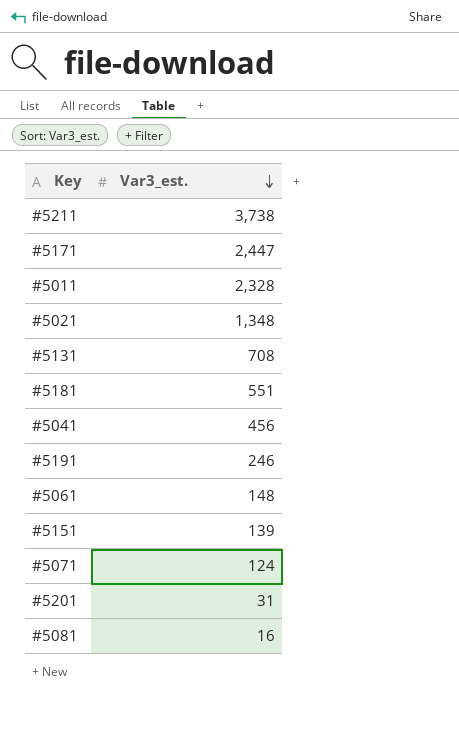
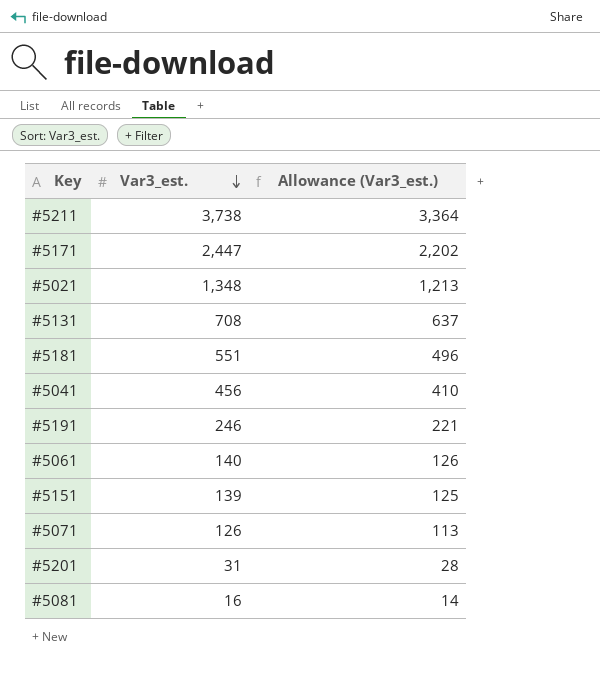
column Allowance (Var3_est.) | formula: none -> [Var3_est.] * 0.9
row #5011: 2,328 -> none
#5061 | Var3_est.: 148 -> 140
#5071 | Var3_est.: 124 -> 126

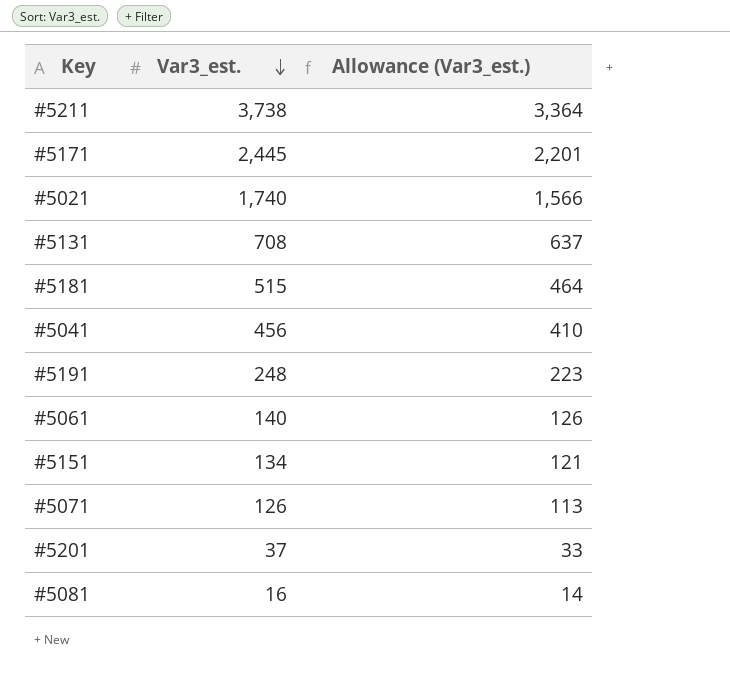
#5171 | Var3_est.: 2,447 -> 2,445
#5171 | Allowance (Var3_est.): 2,202 -> 2,201
#5021 | Var3_est.: 1,348 -> 1,740
#5021 | Allowance (Var3_est.): 1,213 -> 1,566
#5181 | Var3_est.: 551 -> 515
#5181 | Allowance (Var3_est.): 496 -> 464
#5191 | Var3_est.: 246 -> 248
#5191 | Allowance (Var3_est.): 221 -> 223
#5151 | Var3_est.: 139 -> 134
#5151 | Allowance (Var3_est.): 125 -> 121
#5201 | Var3_est.: 31 -> 37
#5201 | Allowance (Var3_est.): 28 -> 33

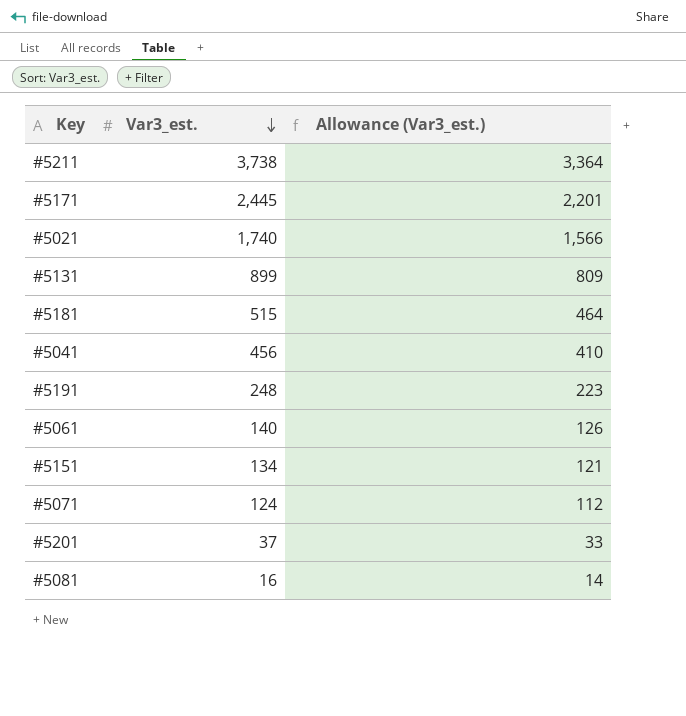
#5131 | Var3_est.: 708 -> 899
#5131 | Allowance (Var3_est.): 637 -> 809
#5071 | Var3_est.: 126 -> 124
#5071 | Allowance (Var3_est.): 113 -> 112

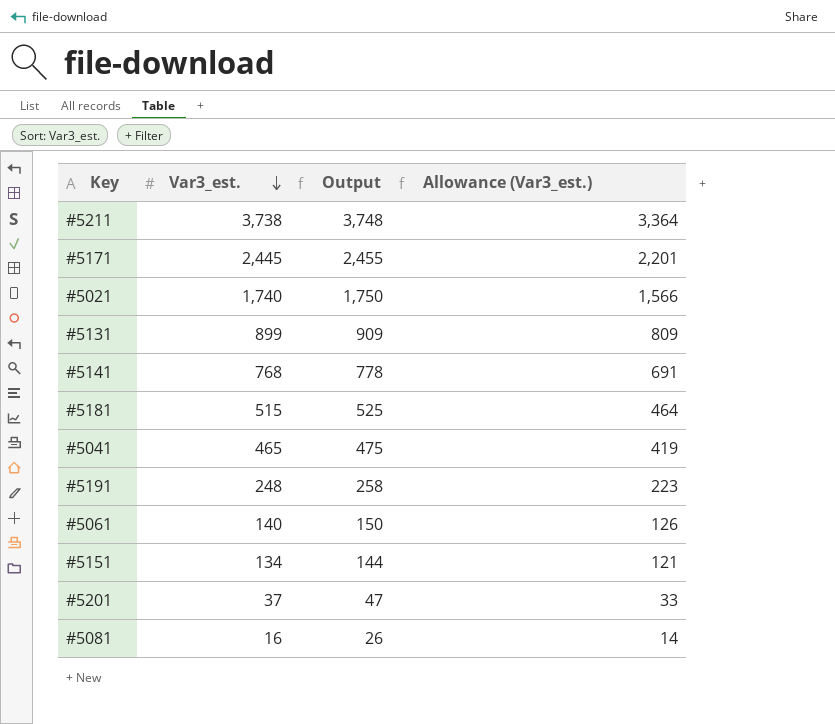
column Output | formula: none -> [Var3_est.] + 10
row #5071: 124 | 112 -> none
row #5141: none -> 768 | 778 | 691
#5041 | Var3_est.: 456 -> 465
#5041 | Allowance (Var3_est.): 410 -> 419

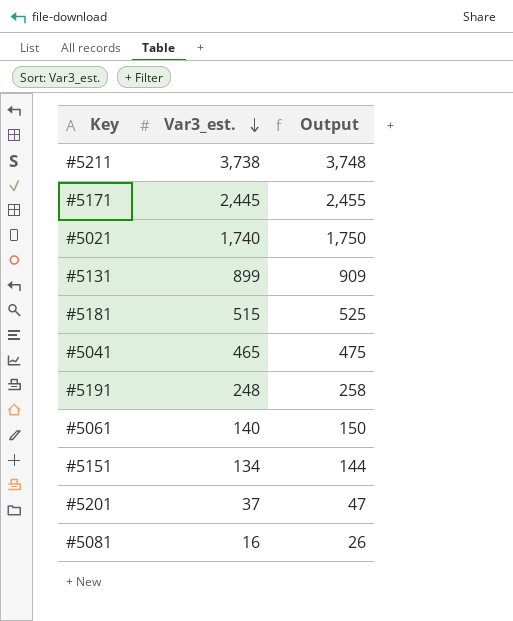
column Allowance (Var3_est.) | formula: [Var3_est.] * 0.9 -> none
row #5141: 768 | 778 | 691 -> none

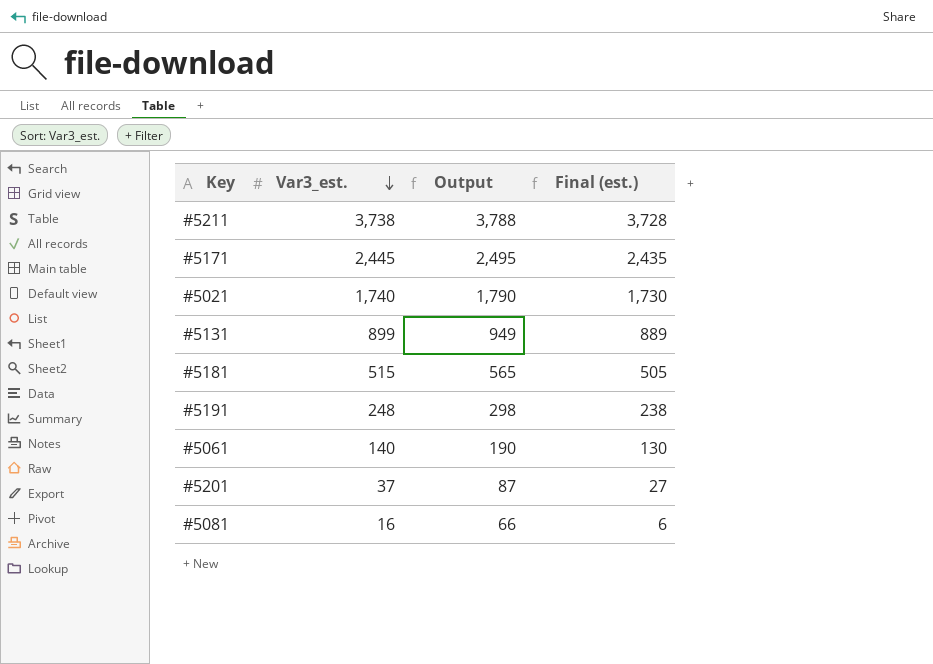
column Output | formula: [Var3_est.] + 10 -> [Var3_est.] + 50
column Final (est.) | formula: none -> [Var3_est.] - 10
row #5041: 465 | 475 -> none
row #5151: 134 | 144 -> none

